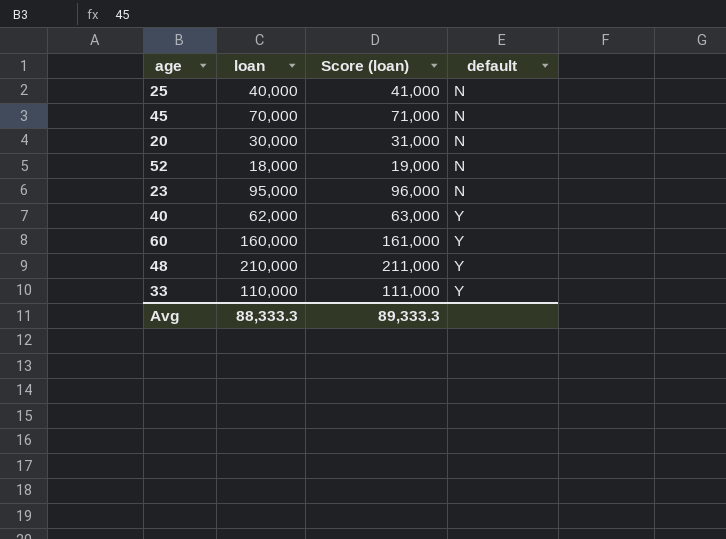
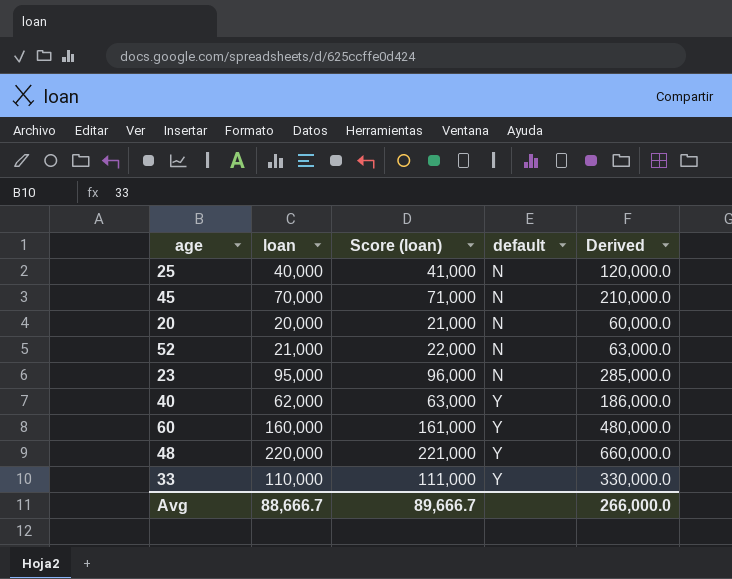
column Derived | formula: none -> [loan] * 3
20 | loan: 30,000 -> 20,000
20 | Score (loan): 31,000 -> 21,000
52 | loan: 18,000 -> 21,000
52 | Score (loan): 19,000 -> 22,000
48 | loan: 210,000 -> 220,000
48 | Score (loan): 211,000 -> 221,000
Avg | loan: 88,333.3 -> 88,666.7
Avg | Score (loan): 89,333.3 -> 89,666.7

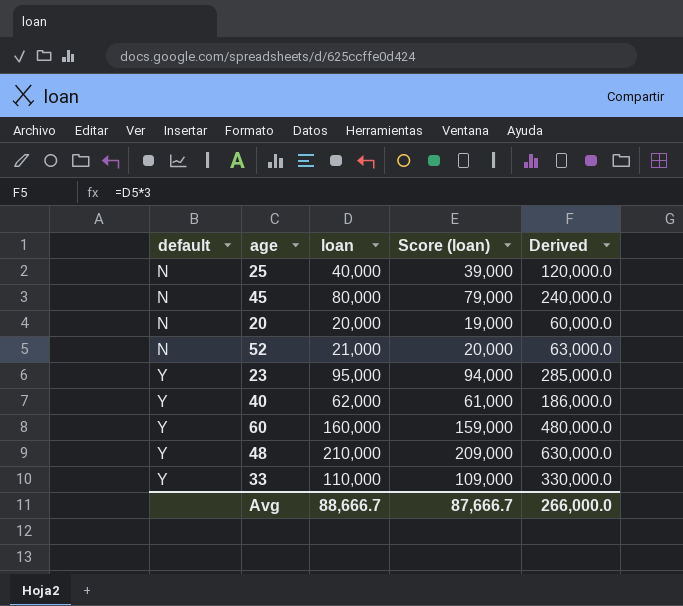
column default | position: 4 -> 1
column Score (loan) | formula: [loan] + 1000 -> [loan] - 1000
45 | loan: 70,000 -> 80,000
45 | Derived: 210,000.0 -> 240,000.0
23 | default: N -> Y
48 | loan: 220,000 -> 210,000
48 | Derived: 660,000.0 -> 630,000.0
Avg | Score (loan): 89,666.7 -> 87,666.7

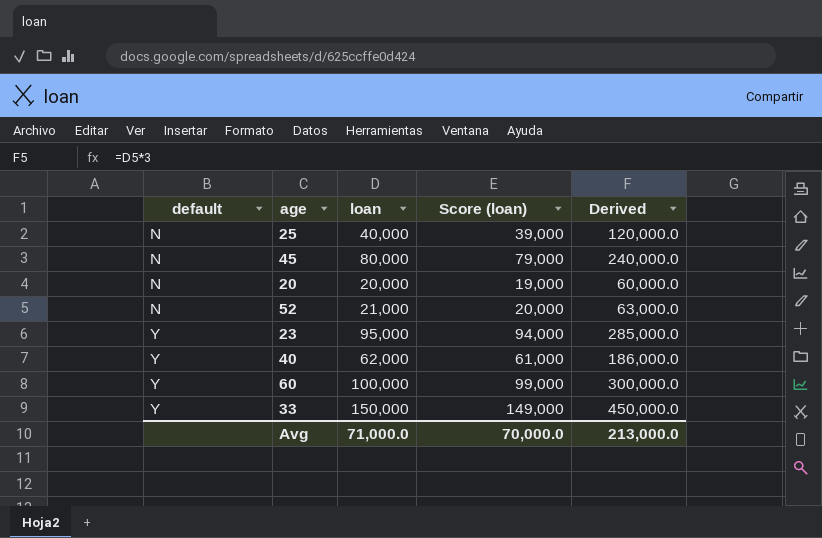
row 48: Y | 210,000 | 209,000 | 630,000.0 -> none
60 | loan: 160,000 -> 100,000
60 | Score (loan): 159,000 -> 99,000
60 | Derived: 480,000.0 -> 300,000.0
33 | loan: 110,000 -> 150,000
33 | Score (loan): 109,000 -> 149,000
33 | Derived: 330,000.0 -> 450,000.0
Avg | loan: 88,666.7 -> 71,000.0
Avg | Score (loan): 87,666.7 -> 70,000.0
Avg | Derived: 266,000.0 -> 213,000.0

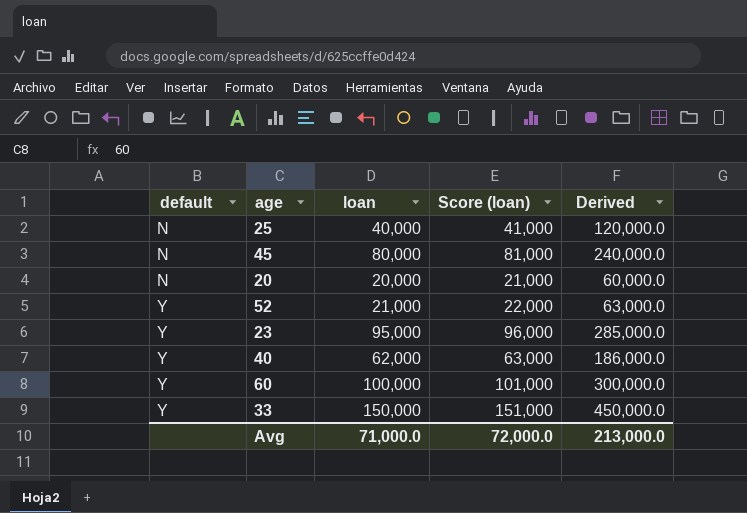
column Score (loan) | formula: [loan] - 1000 -> [loan] + 1000
52 | default: N -> Y
Avg | Score (loan): 70,000.0 -> 72,000.0

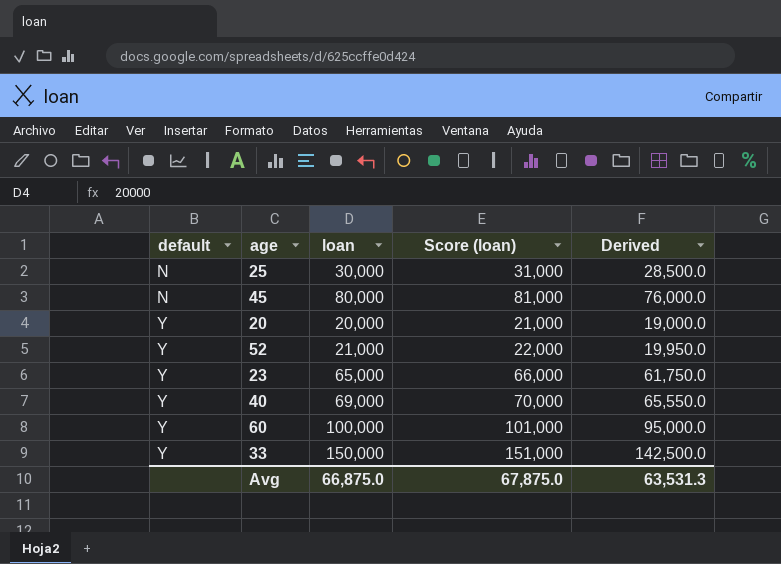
column Derived | formula: [loan] * 3 -> [loan] * 0.95
25 | loan: 40,000 -> 30,000
25 | Score (loan): 41,000 -> 31,000
20 | default: N -> Y
23 | loan: 95,000 -> 65,000
23 | Score (loan): 96,000 -> 66,000
40 | loan: 62,000 -> 69,000
40 | Score (loan): 63,000 -> 70,000
Avg | loan: 71,000.0 -> 66,875.0
Avg | Score (loan): 72,000.0 -> 67,875.0
Avg | Derived: 213,000.0 -> 63,531.3

